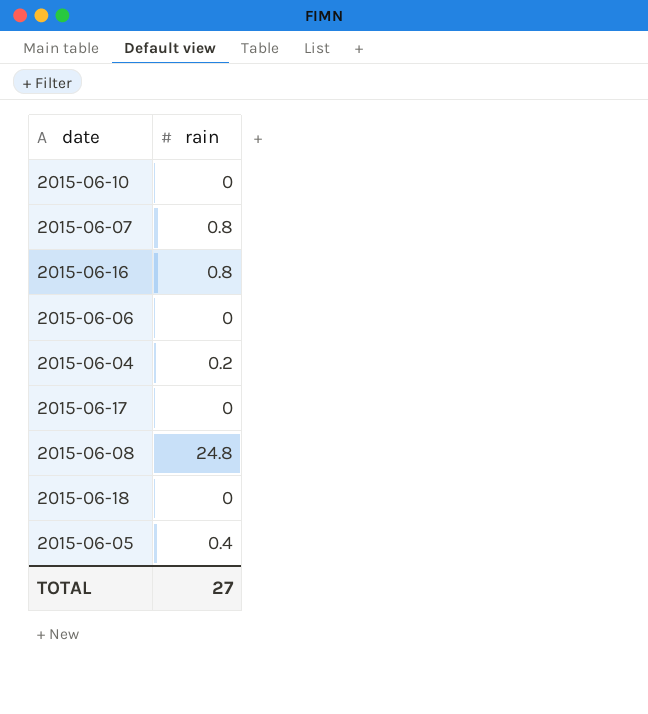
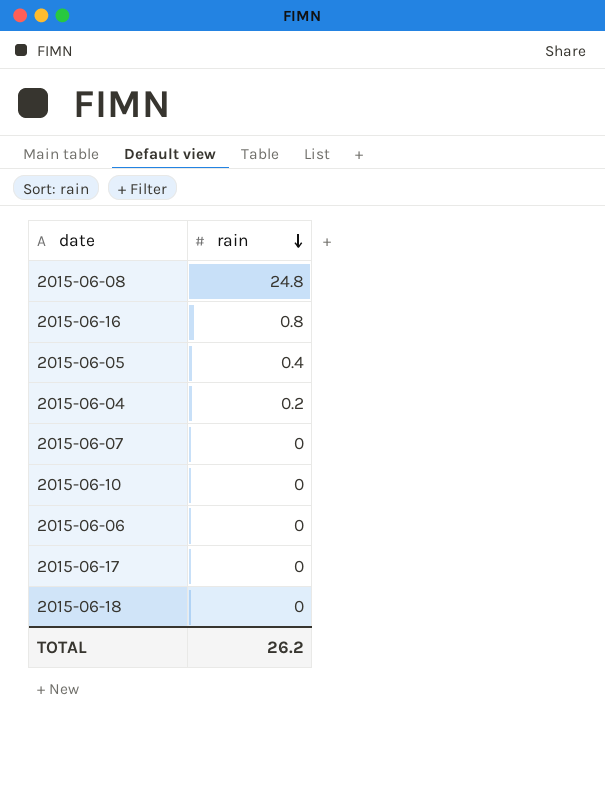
row order: none -> rain descending
2015-06-07 | rain: 0.8 -> 0
TOTAL | rain: 27 -> 26.2

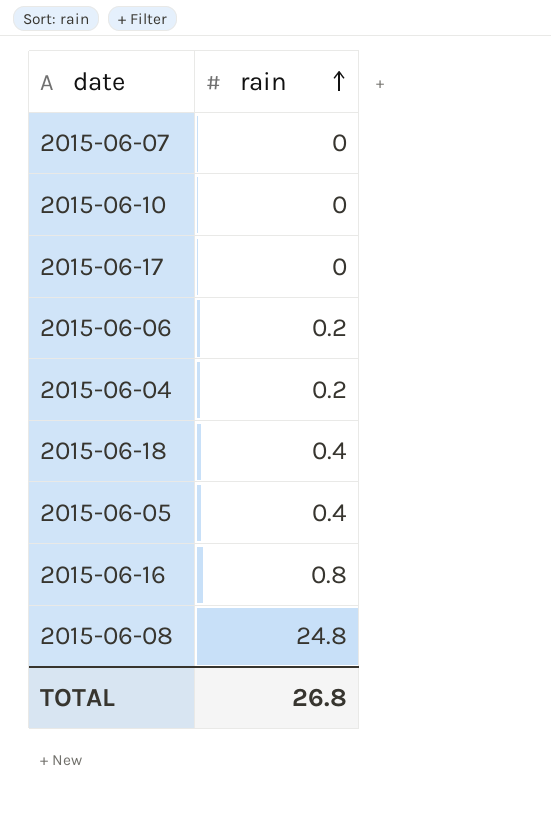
row order: rain descending -> rain ascending
2015-06-06 | rain: 0 -> 0.2
2015-06-18 | rain: 0 -> 0.4
TOTAL | rain: 26.2 -> 26.8

